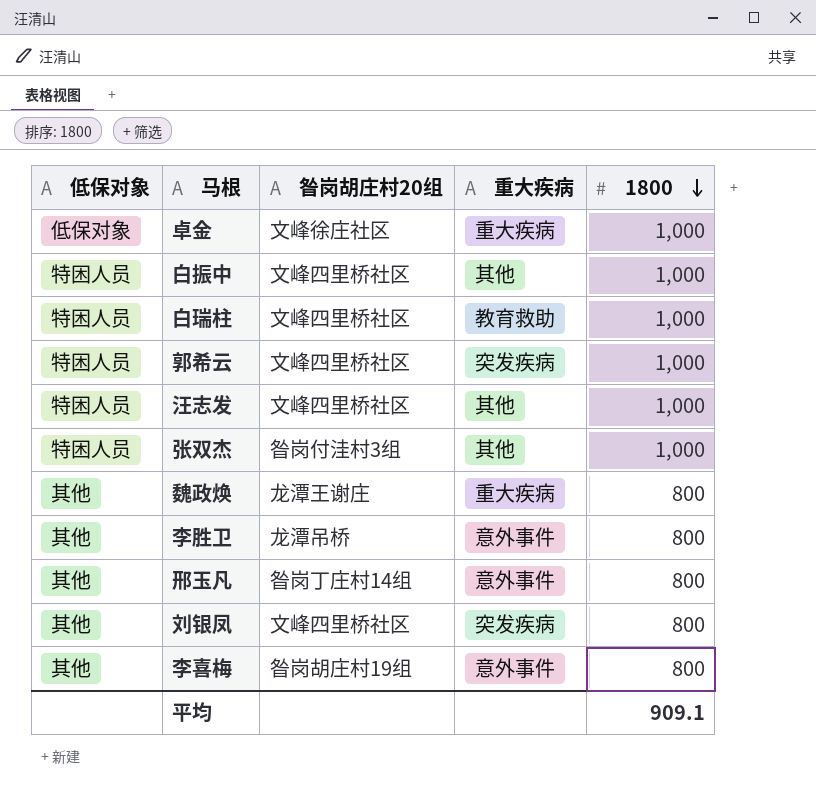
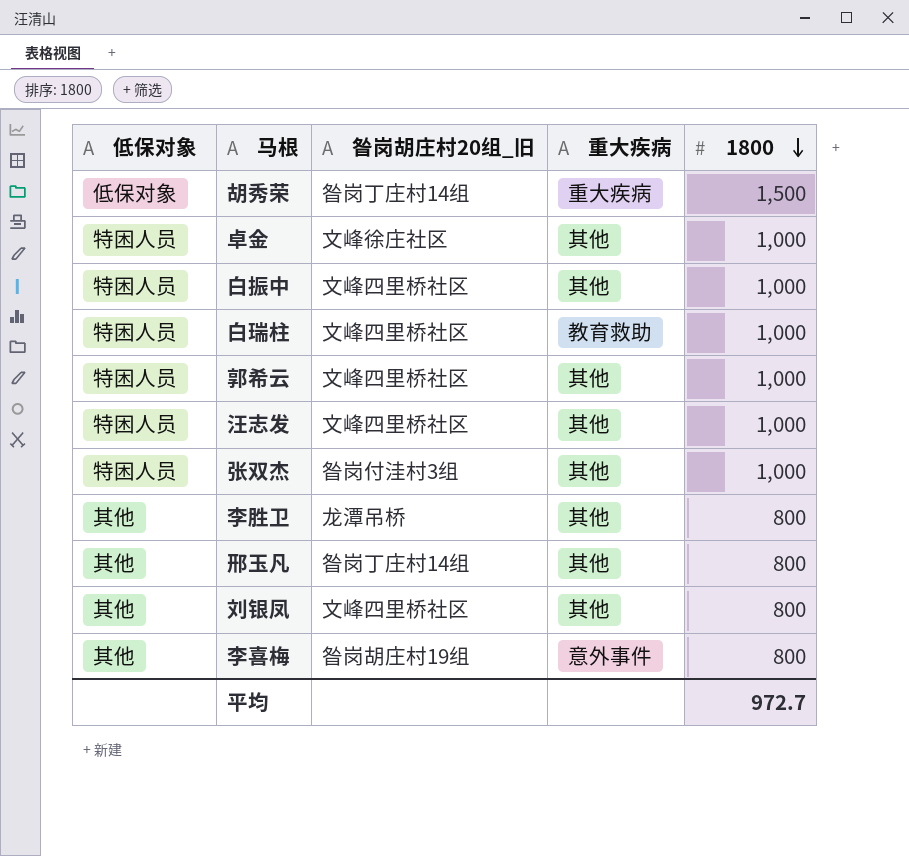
column name: 昝岗胡庄村20组 -> 昝岗胡庄村20组_旧
row 魏政焕: 其他 | 龙潭王谢庄 | 重大疾病 | 800 -> none
row 胡秀荣: none -> 低保对象 | 昝岗丁庄村14组 | 重大疾病 | 1,500
卓金 | 低保对象: 低保对象 -> 特困人员
卓金 | 重大疾病: 重大疾病 -> 其他
郭希云 | 重大疾病: 突发疾病 -> 其他
李胜卫 | 重大疾病: 意外事件 -> 其他
邢玉凡 | 重大疾病: 意外事件 -> 其他
刘银凤 | 重大疾病: 突发疾病 -> 其他
平均 | 1800: 909.1 -> 972.7

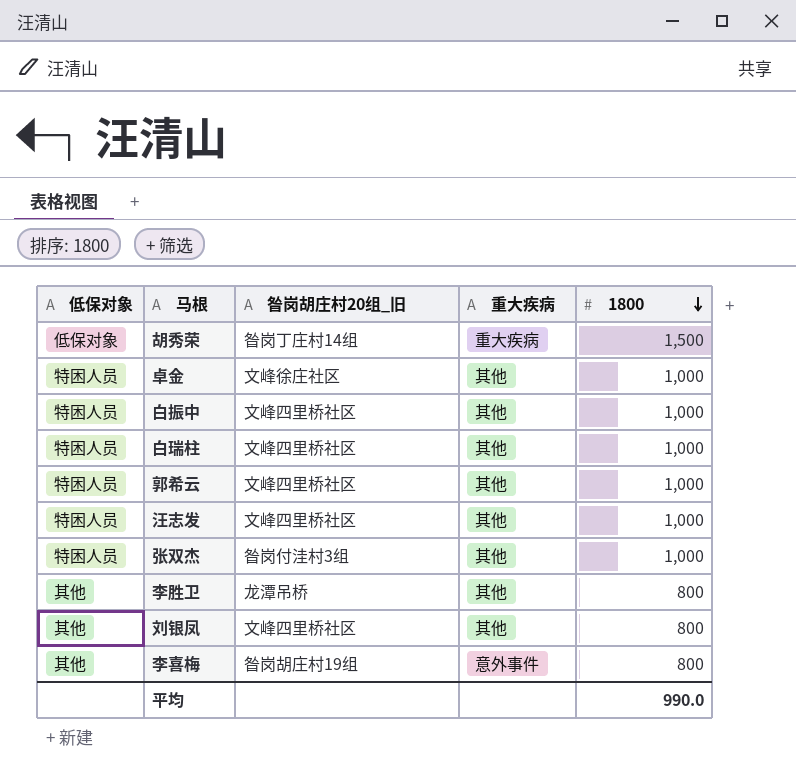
row 邢玉凡: 其他 | 昝岗丁庄村14组 | 其他 | 800 -> none
白瑞柱 | 重大疾病: 教育救助 -> 其他
平均 | 1800: 972.7 -> 990.0

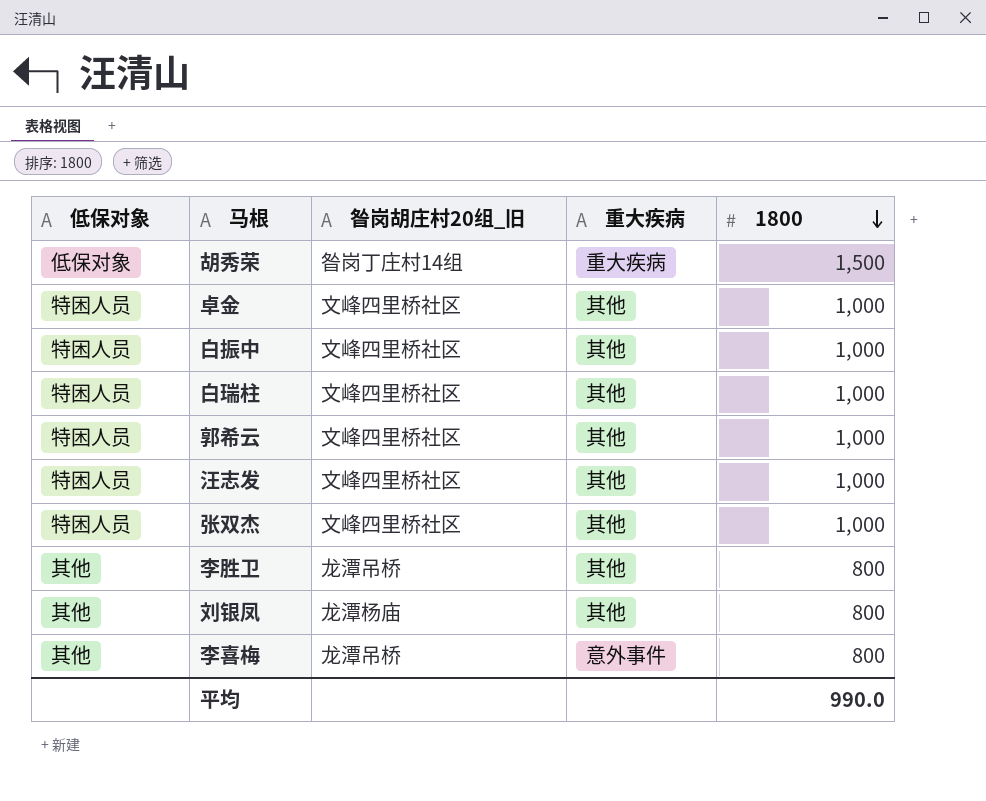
卓金 | 昝岗胡庄村20组_旧: 文峰徐庄社区 -> 文峰四里桥社区
张双杰 | 昝岗胡庄村20组_旧: 昝岗付洼村3组 -> 文峰四里桥社区
刘银凤 | 昝岗胡庄村20组_旧: 文峰四里桥社区 -> 龙潭杨庙
李喜梅 | 昝岗胡庄村20组_旧: 昝岗胡庄村19组 -> 龙潭吊桥

